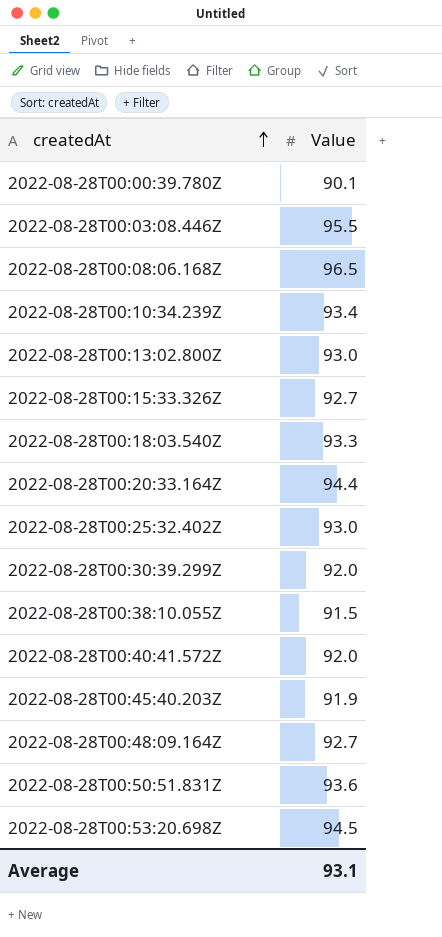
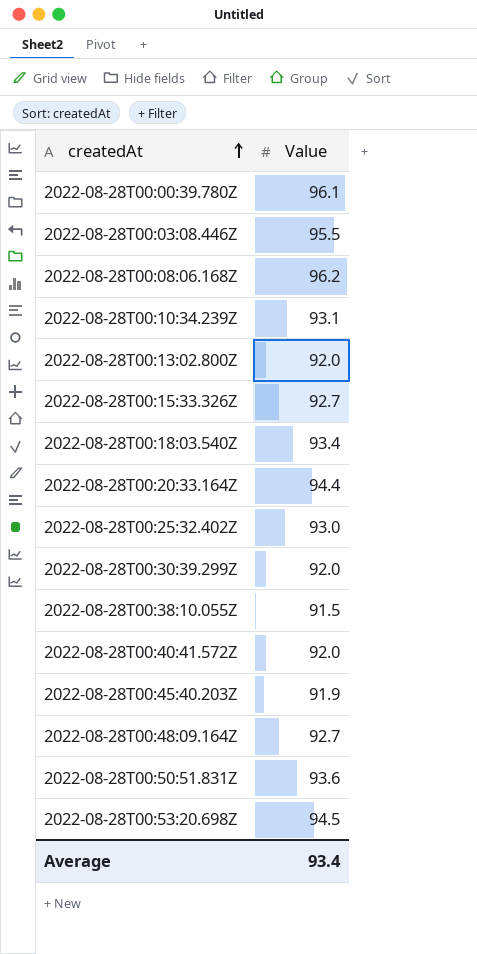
2022-08-28T00:00:39.780Z | Value: 90.1 -> 96.1
2022-08-28T00:08:06.168Z | Value: 96.5 -> 96.2
2022-08-28T00:10:34.239Z | Value: 93.4 -> 93.1
2022-08-28T00:13:02.800Z | Value: 93.0 -> 92.0
2022-08-28T00:18:03.540Z | Value: 93.3 -> 93.4
Average | Value: 93.1 -> 93.4

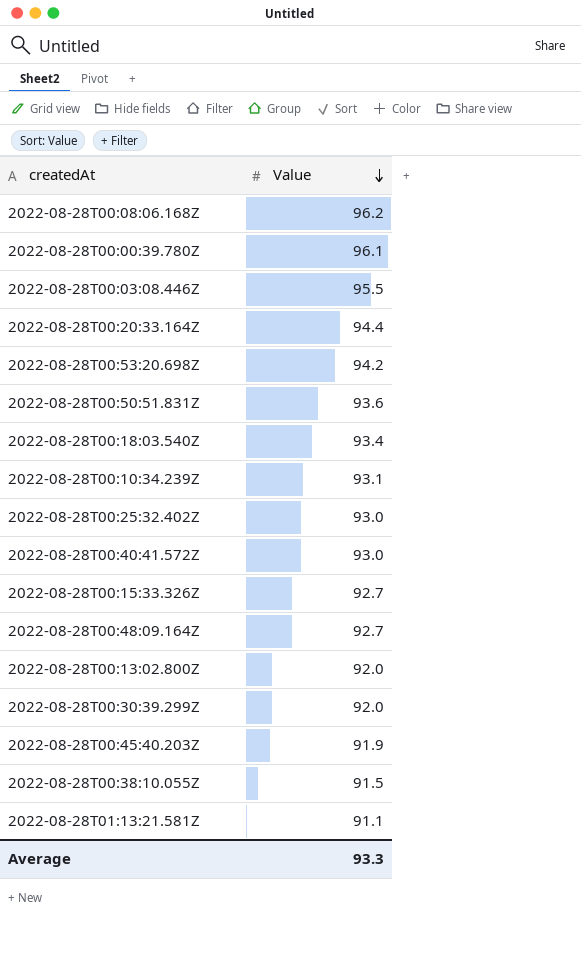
row order: createdAt ascending -> Value descending
2022-08-28T00:53:20.698Z | Value: 94.5 -> 94.2
2022-08-28T00:40:41.572Z | Value: 92.0 -> 93.0
row 2022-08-28T01:13:21.581Z: none -> 91.1
Average | Value: 93.4 -> 93.3

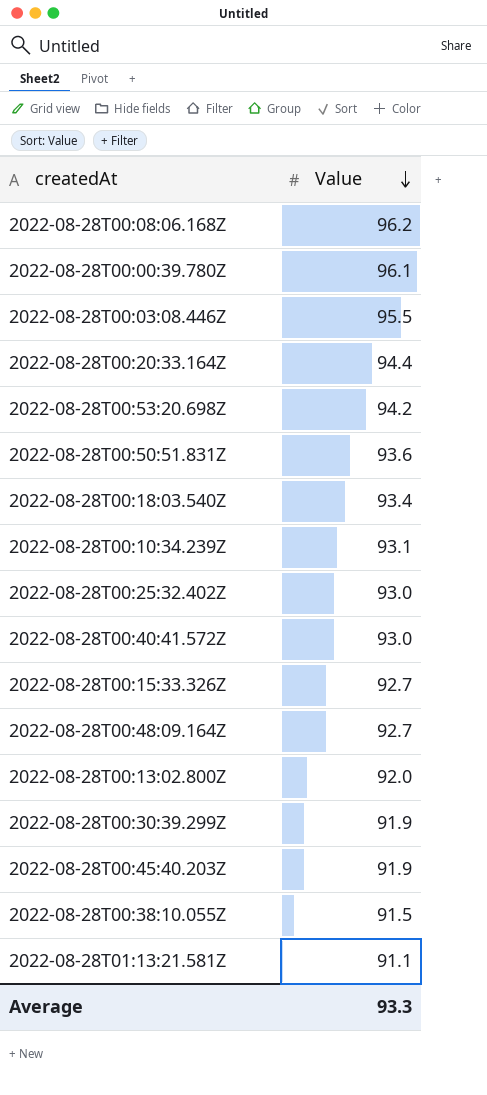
2022-08-28T00:30:39.299Z | Value: 92.0 -> 91.9

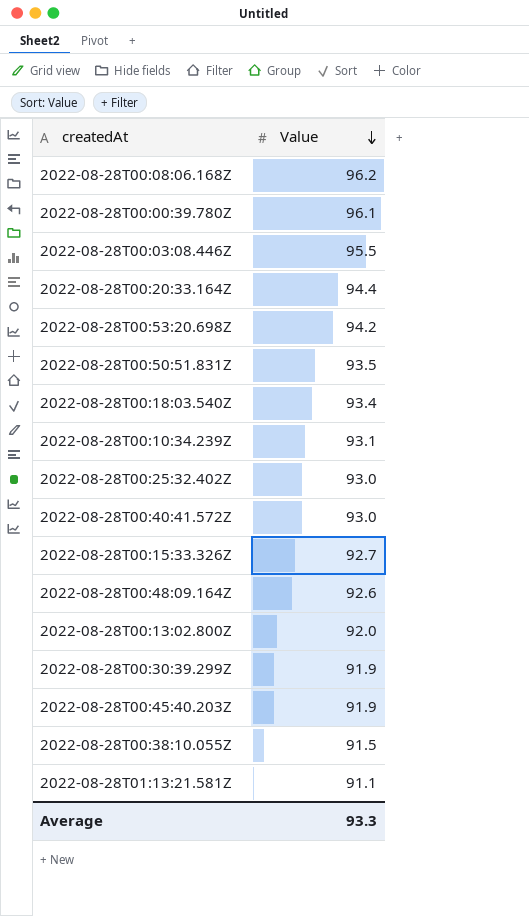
2022-08-28T00:50:51.831Z | Value: 93.6 -> 93.5
2022-08-28T00:48:09.164Z | Value: 92.7 -> 92.6

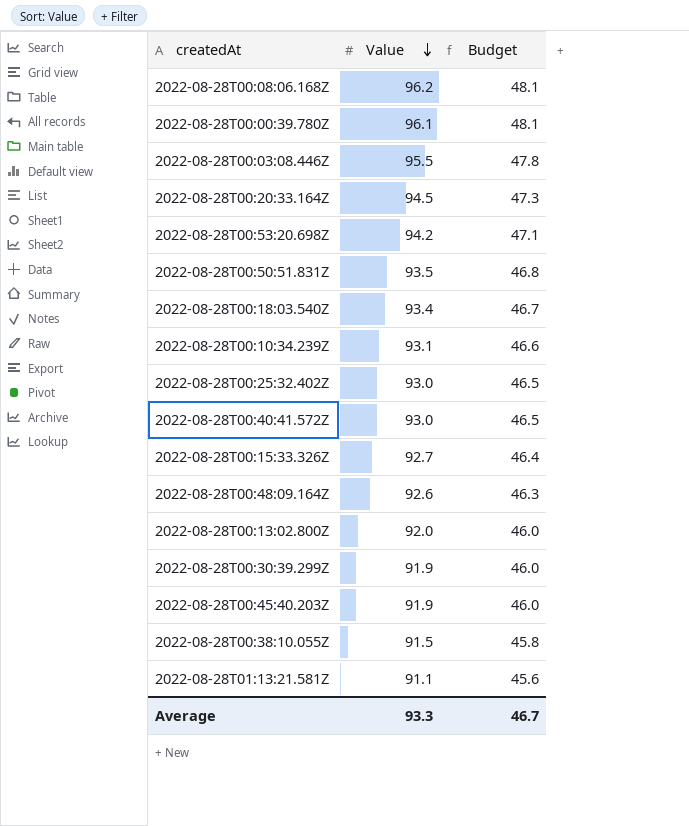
column Budget | formula: none -> [Value] * 0.5
2022-08-28T00:20:33.164Z | Value: 94.4 -> 94.5

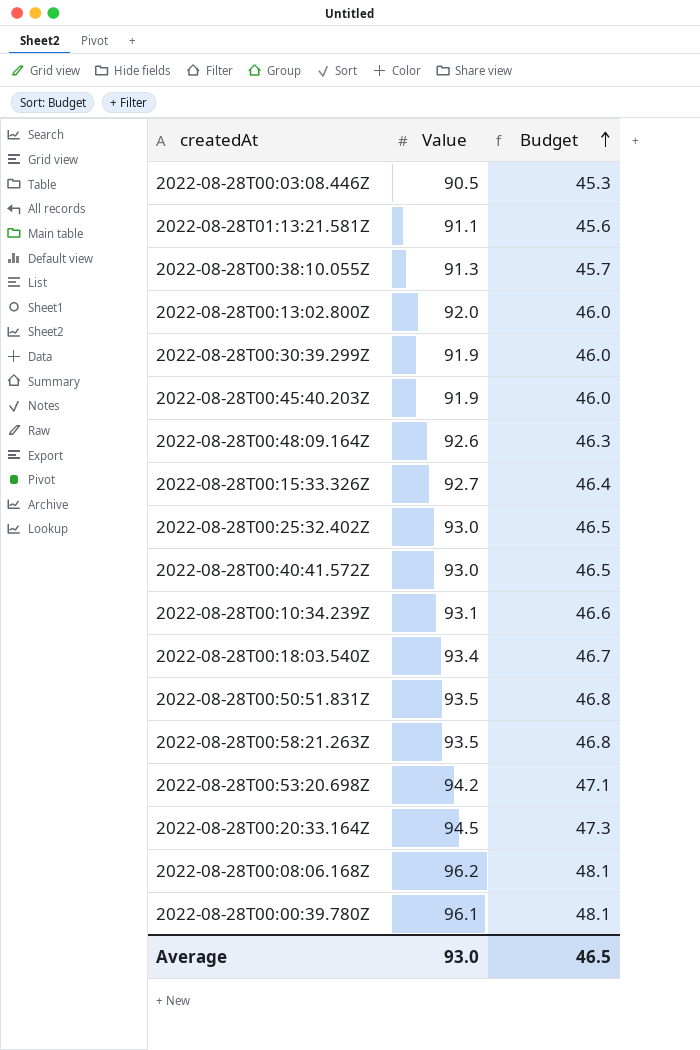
row order: Value descending -> Budget ascending
2022-08-28T00:03:08.446Z | Value: 95.5 -> 90.5
2022-08-28T00:03:08.446Z | Budget: 47.8 -> 45.3
2022-08-28T00:38:10.055Z | Value: 91.5 -> 91.3
2022-08-28T00:38:10.055Z | Budget: 45.8 -> 45.7
row 2022-08-28T00:58:21.263Z: none -> 93.5 | 46.8
Average | Value: 93.3 -> 93.0
Average | Budget: 46.7 -> 46.5

